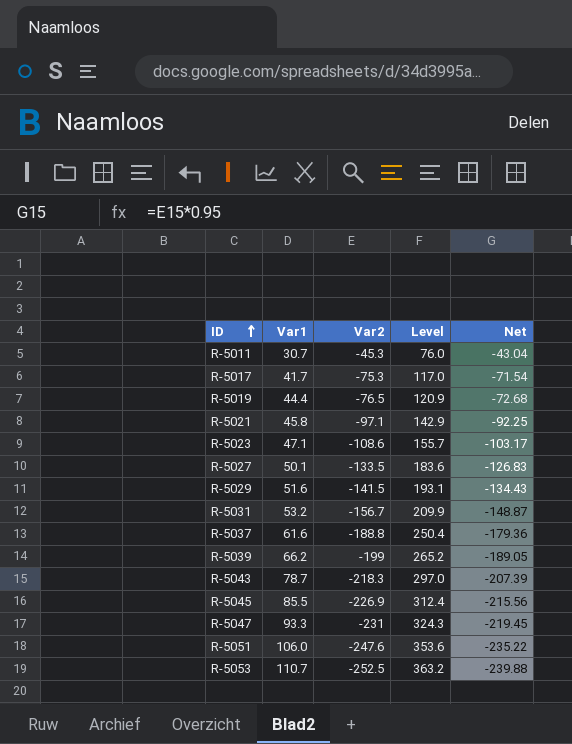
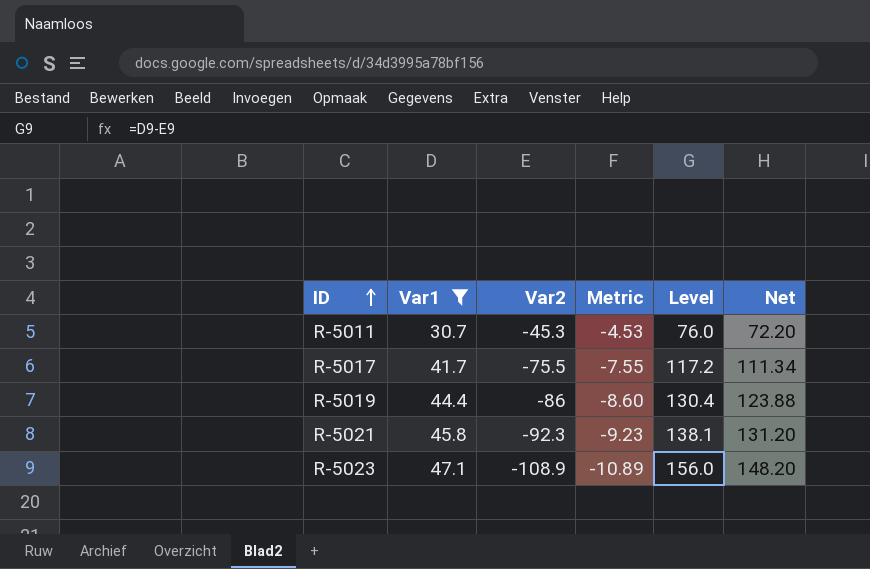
filter: none -> Var1 <= 47.1
column Metric | formula: none -> [Var2] * 0.1
column Net | formula: [Var2] * 0.95 -> [Level] * 0.95
R-5017 | Var2: -75.3 -> -75.5
R-5017 | Level: 117.0 -> 117.2
R-5019 | Var2: -76.5 -> -86
R-5019 | Level: 120.9 -> 130.4
R-5021 | Var2: -97.1 -> -92.3
R-5021 | Level: 142.9 -> 138.1
R-5023 | Var2: -108.6 -> -108.9
R-5023 | Level: 155.7 -> 156.0

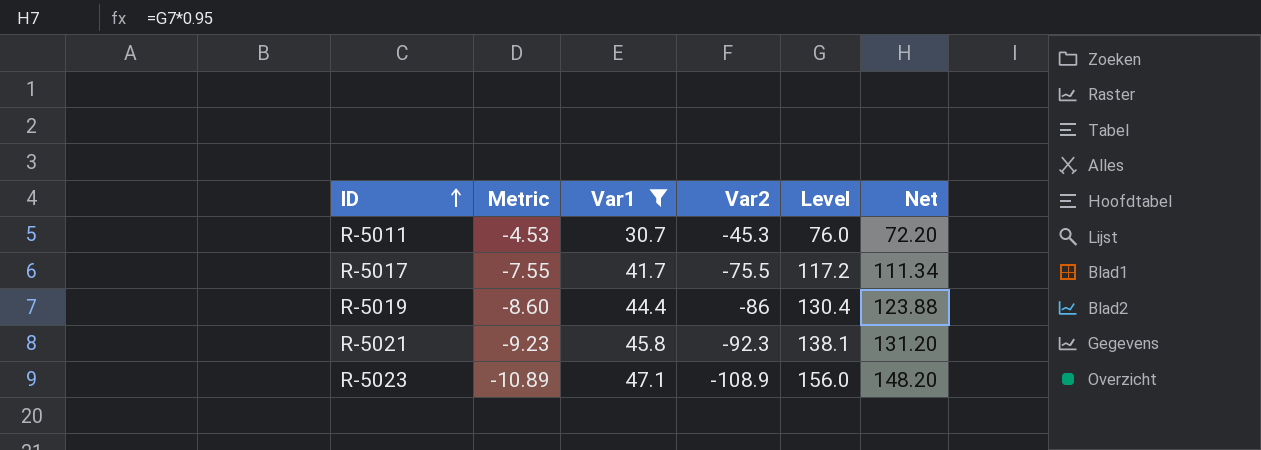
column Metric | position: 4 -> 2

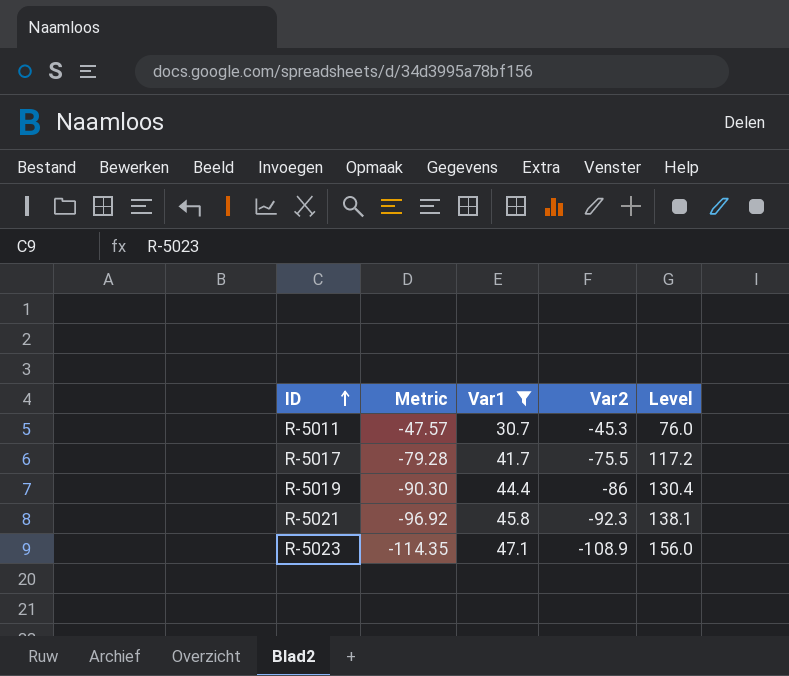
column Net | formula: [Level] * 0.95 -> none
column Metric | formula: [Var2] * 0.1 -> [Var2] * 1.05

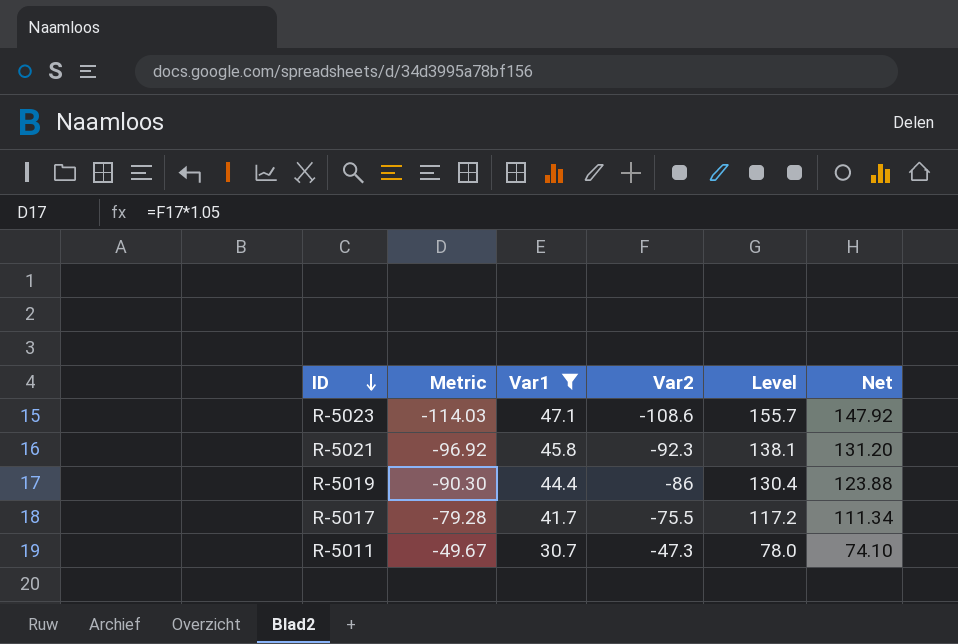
row order: ID ascending -> ID descending
column Net | formula: none -> [Level] * 0.95
R-5023 | Metric: -114.35 -> -114.03
R-5023 | Var2: -108.9 -> -108.6
R-5023 | Level: 156.0 -> 155.7
R-5011 | Metric: -47.57 -> -49.67
R-5011 | Var2: -45.3 -> -47.3
R-5011 | Level: 76.0 -> 78.0

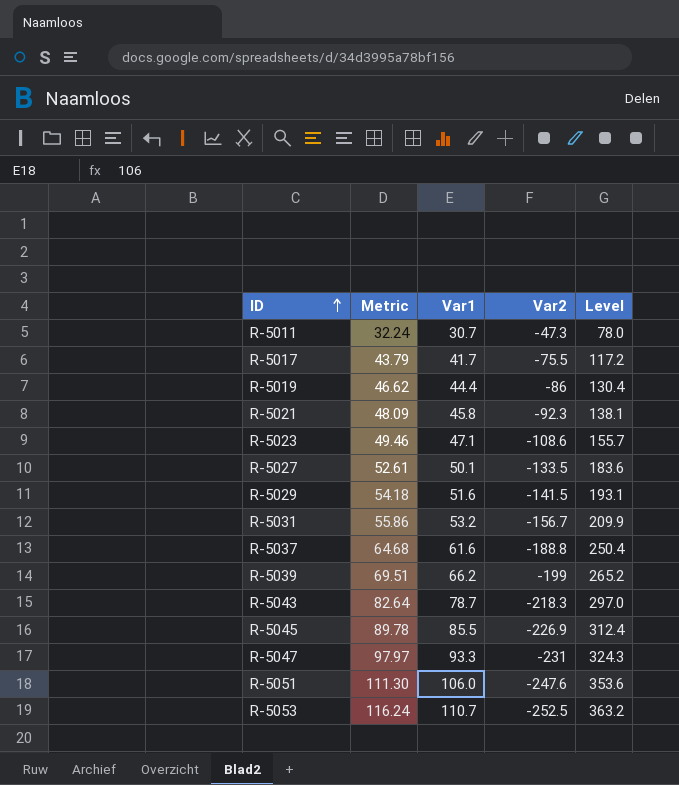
filter: Var1 <= 47.1 -> none
row order: ID descending -> ID ascending
column Net | formula: [Level] * 0.95 -> none
column Metric | formula: [Var2] * 1.05 -> [Var1] * 1.05

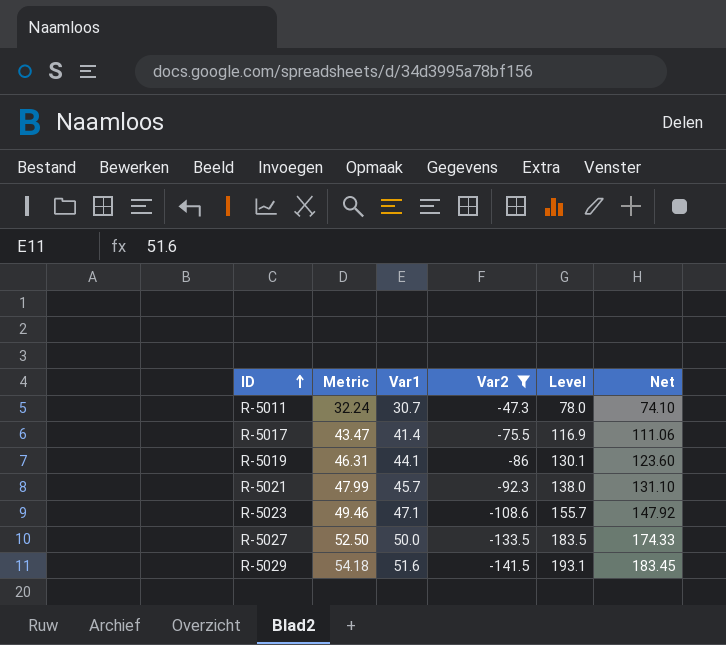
filter: none -> Var2 >= -141.5
column Net | formula: none -> [Level] * 0.95
R-5017 | Metric: 43.79 -> 43.47
R-5017 | Var1: 41.7 -> 41.4
R-5017 | Level: 117.2 -> 116.9
R-5019 | Metric: 46.62 -> 46.31
R-5019 | Var1: 44.4 -> 44.1
R-5019 | Level: 130.4 -> 130.1
R-5021 | Metric: 48.09 -> 47.99
R-5021 | Var1: 45.8 -> 45.7
R-5021 | Level: 138.1 -> 138.0
R-5027 | Metric: 52.61 -> 52.50
R-5027 | Var1: 50.1 -> 50.0
R-5027 | Level: 183.6 -> 183.5

